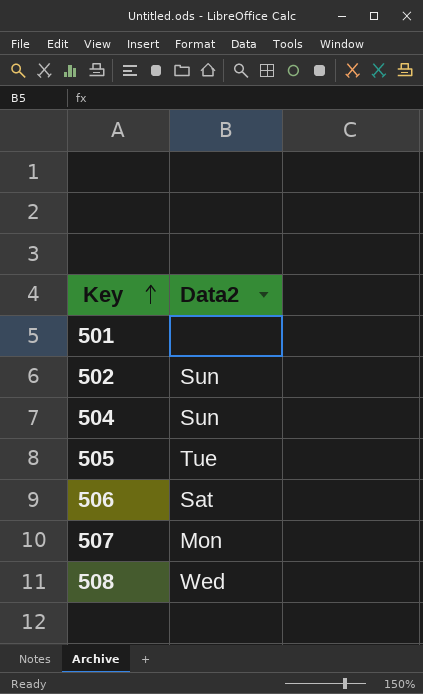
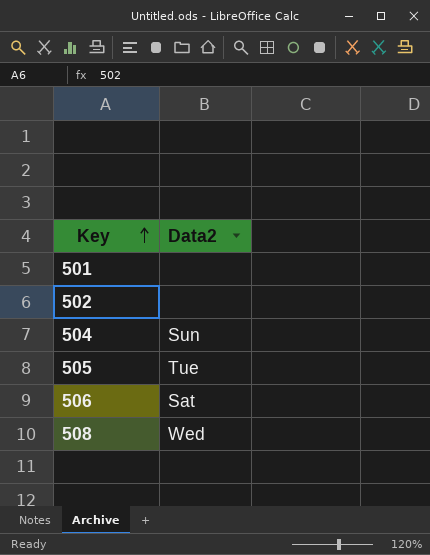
row 507: Mon -> none
502 | Data2: Sun -> none

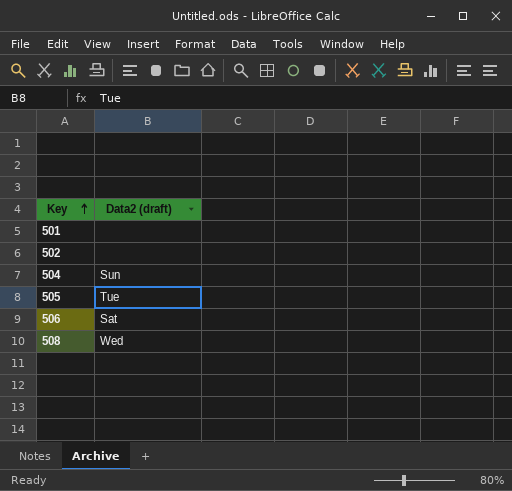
column name: Data2 -> Data2 (draft)

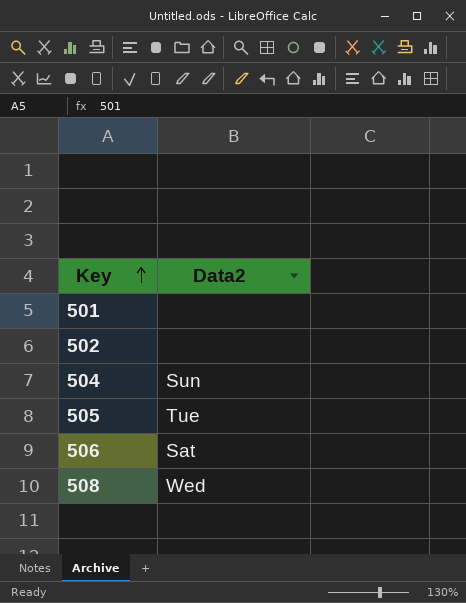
column name: Data2 (draft) -> Data2

